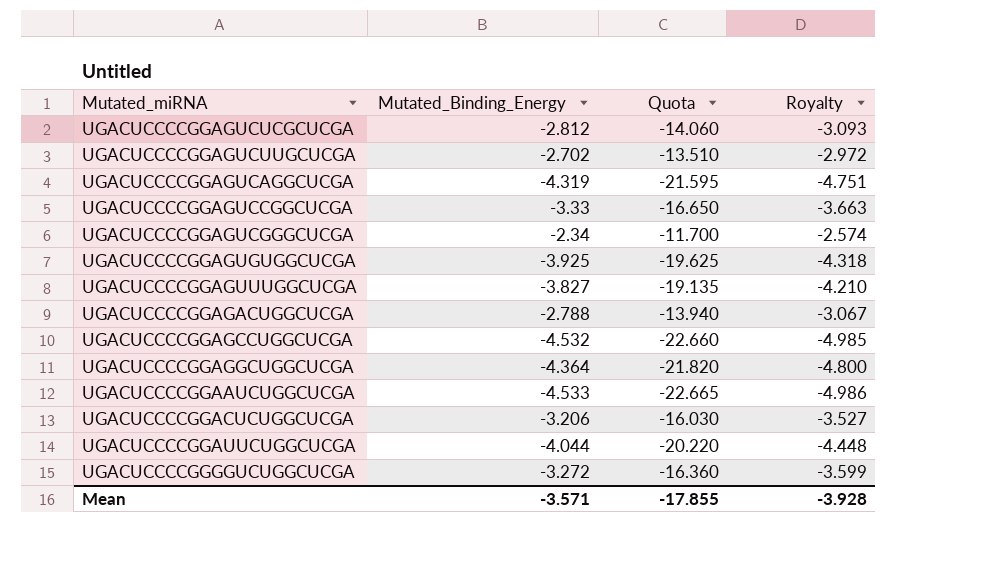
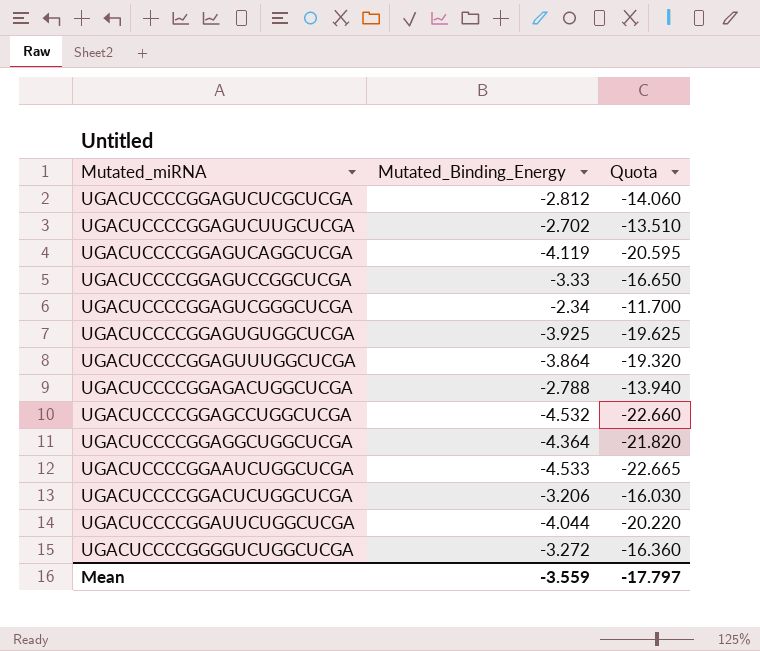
column Royalty | formula: [Mutated_Binding_Energy] * 1.1 -> none
UGACUCCCCGGAGUCAGGCUCGA | Mutated_Binding_Energy: -4.319 -> -4.119
UGACUCCCCGGAGUCAGGCUCGA | Quota: -21.595 -> -20.595
UGACUCCCCGGAGUUUGGCUCGA | Mutated_Binding_Energy: -3.827 -> -3.864
UGACUCCCCGGAGUUUGGCUCGA | Quota: -19.135 -> -19.320
Mean | Mutated_Binding_Energy: -3.571 -> -3.559
Mean | Quota: -17.855 -> -17.797

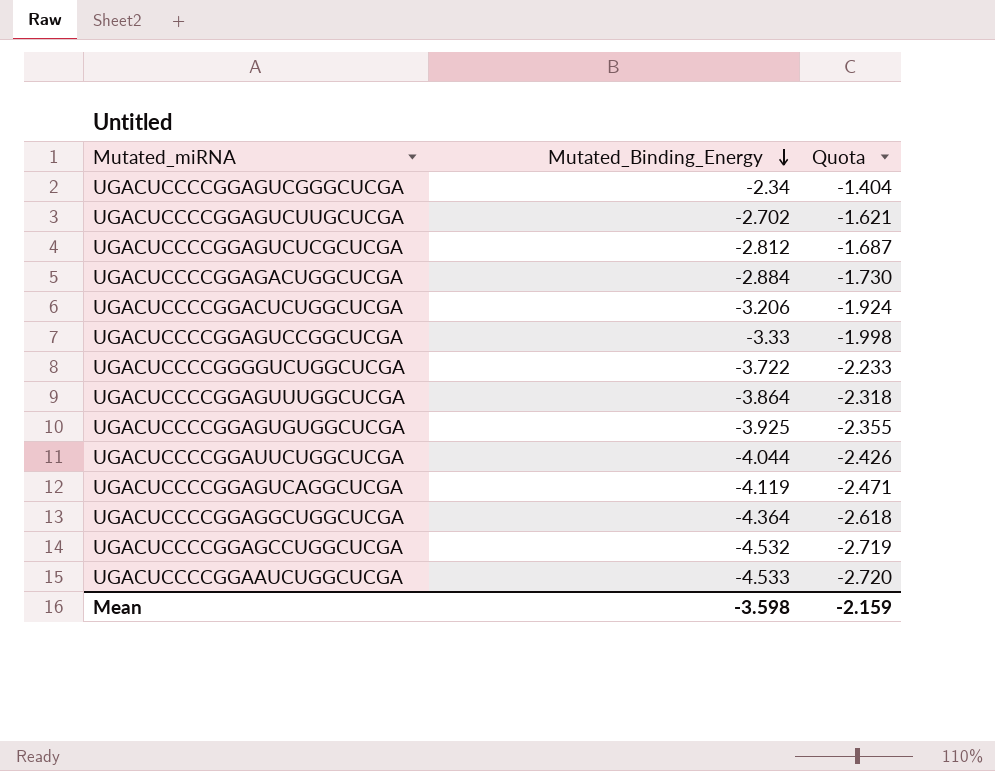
row order: none -> Mutated_Binding_Energy descending
column Quota | formula: [Mutated_Binding_Energy] * 5 -> [Mutated_Binding_Energy] * 0.6
UGACUCCCCGGAGACUGGCUCGA | Mutated_Binding_Energy: -2.788 -> -2.884
UGACUCCCCGGGGUCUGGCUCGA | Mutated_Binding_Energy: -3.272 -> -3.722
Mean | Mutated_Binding_Energy: -3.559 -> -3.598
Mean | Quota: -17.797 -> -2.159

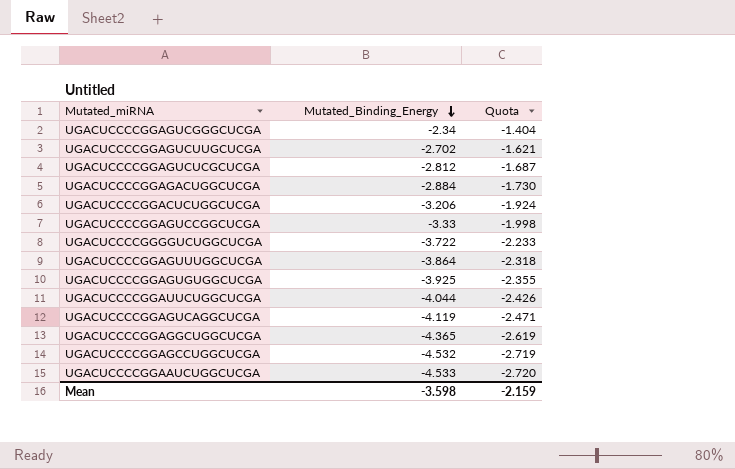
UGACUCCCCGGAGGCUGGCUCGA | Mutated_Binding_Energy: -4.364 -> -4.365
UGACUCCCCGGAGGCUGGCUCGA | Quota: -2.618 -> -2.619

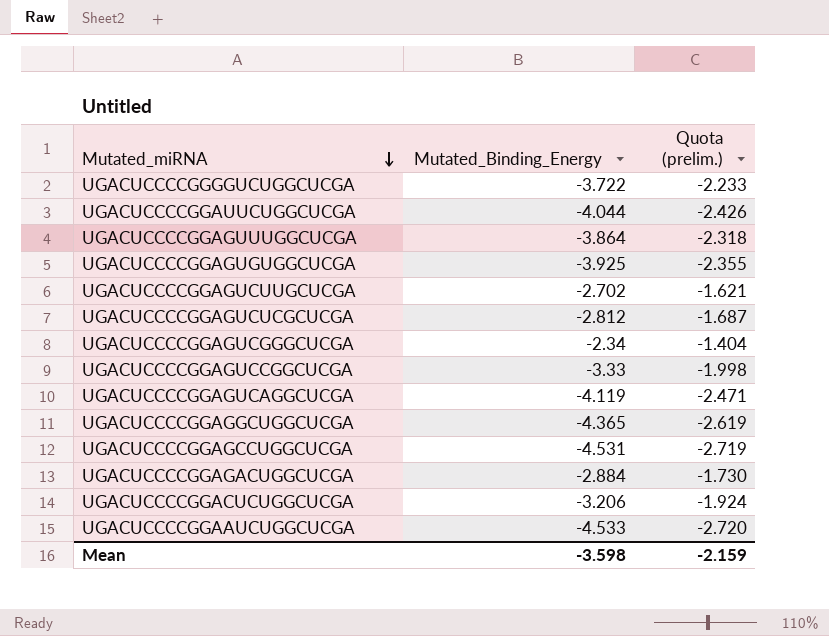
row order: Mutated_Binding_Energy descending -> Mutated_miRNA descending
column name: Quota -> Quota (prelim.)
UGACUCCCCGGAGCCUGGCUCGA | Mutated_Binding_Energy: -4.532 -> -4.531

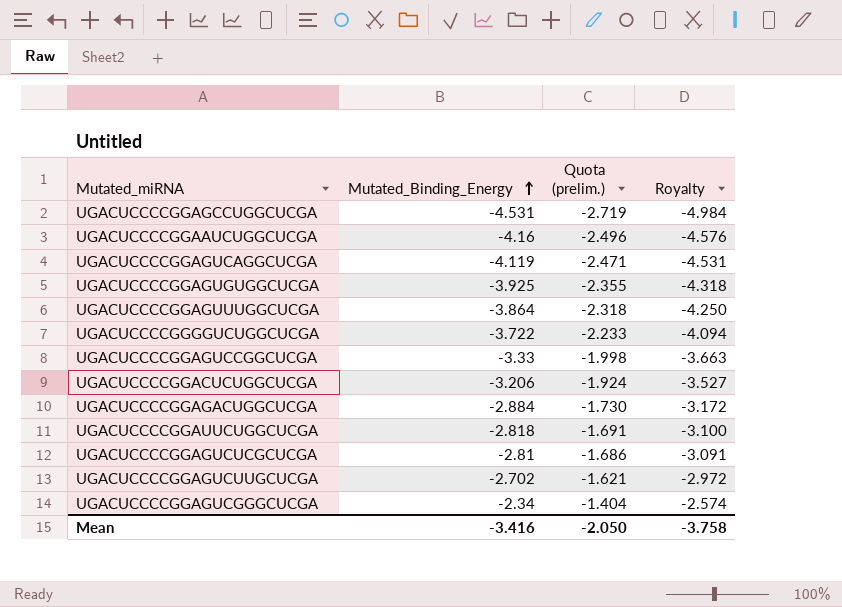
row order: Mutated_miRNA descending -> Mutated_Binding_Energy ascending
column Royalty | formula: none -> [Mutated_Binding_Energy] * 1.1
row UGACUCCCCGGAGGCUGGCUCGA: -4.365 | -2.619 -> none
UGACUCCCCGGAAUCUGGCUCGA | Mutated_Binding_Energy: -4.533 -> -4.16
UGACUCCCCGGAAUCUGGCUCGA | Quota (prelim.): -2.720 -> -2.496
UGACUCCCCGGAUUCUGGCUCGA | Mutated_Binding_Energy: -4.044 -> -2.818
UGACUCCCCGGAUUCUGGCUCGA | Quota (prelim.): -2.426 -> -1.691
UGACUCCCCGGAGUCUCGCUCGA | Mutated_Binding_Energy: -2.812 -> -2.81
UGACUCCCCGGAGUCUCGCUCGA | Quota (prelim.): -1.687 -> -1.686
Mean | Mutated_Binding_Energy: -3.598 -> -3.416
Mean | Quota (prelim.): -2.159 -> -2.050

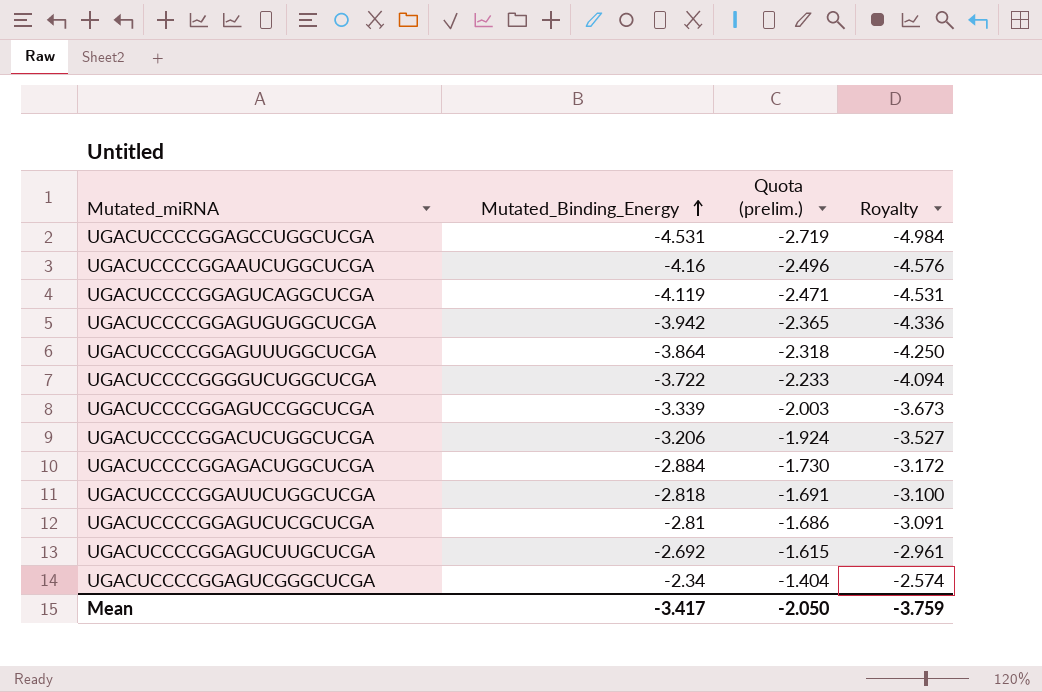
UGACUCCCCGGAGUGUGGCUCGA | Mutated_Binding_Energy: -3.925 -> -3.942
UGACUCCCCGGAGUGUGGCUCGA | Quota (prelim.): -2.355 -> -2.365
UGACUCCCCGGAGUGUGGCUCGA | Royalty: -4.318 -> -4.336
UGACUCCCCGGAGUCCGGCUCGA | Mutated_Binding_Energy: -3.33 -> -3.339
UGACUCCCCGGAGUCCGGCUCGA | Quota (prelim.): -1.998 -> -2.003
UGACUCCCCGGAGUCCGGCUCGA | Royalty: -3.663 -> -3.673
UGACUCCCCGGAGUCUUGCUCGA | Mutated_Binding_Energy: -2.702 -> -2.692
UGACUCCCCGGAGUCUUGCUCGA | Quota (prelim.): -1.621 -> -1.615
UGACUCCCCGGAGUCUUGCUCGA | Royalty: -2.972 -> -2.961
Mean | Mutated_Binding_Energy: -3.416 -> -3.417
Mean | Royalty: -3.758 -> -3.759

